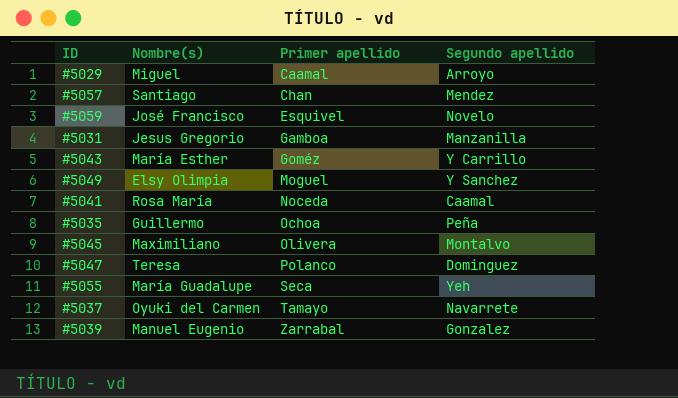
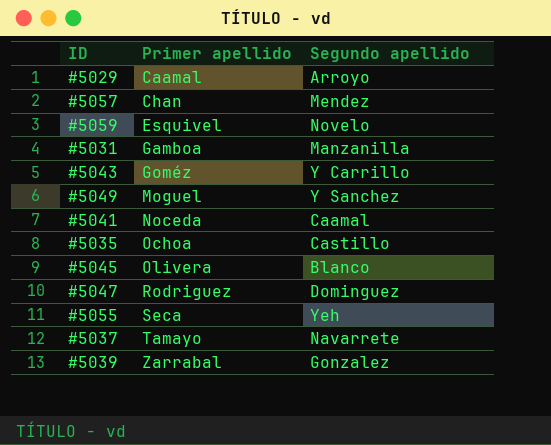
column Nombre(s) | position: 2 -> none
#5035 | Segundo apellido: Peña -> Castillo
#5045 | Segundo apellido: Montalvo -> Blanco
#5047 | Primer apellido: Polanco -> Rodriguez

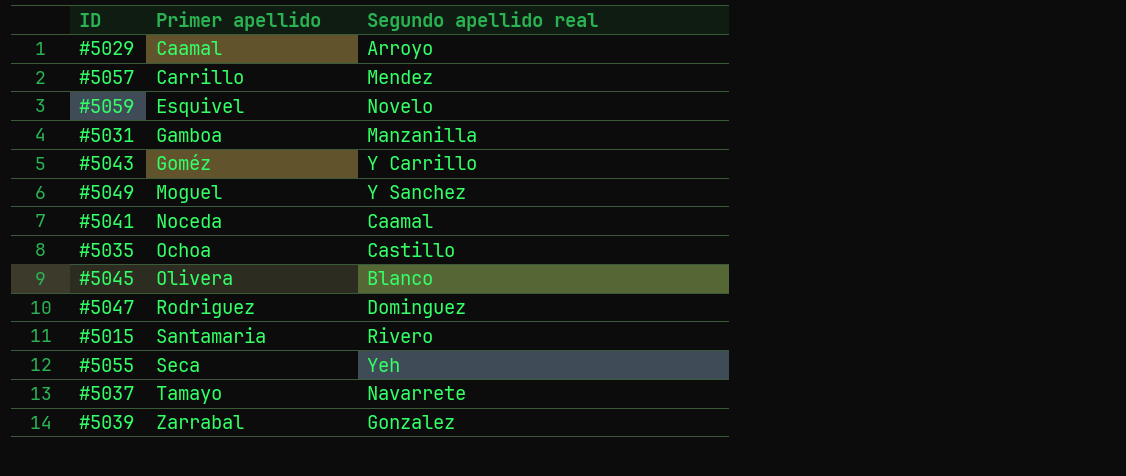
column name: Segundo apellido -> Segundo apellido real
#5057 | Primer apellido: Chan -> Carrillo
row #5015: none -> Santamaria | Rivero

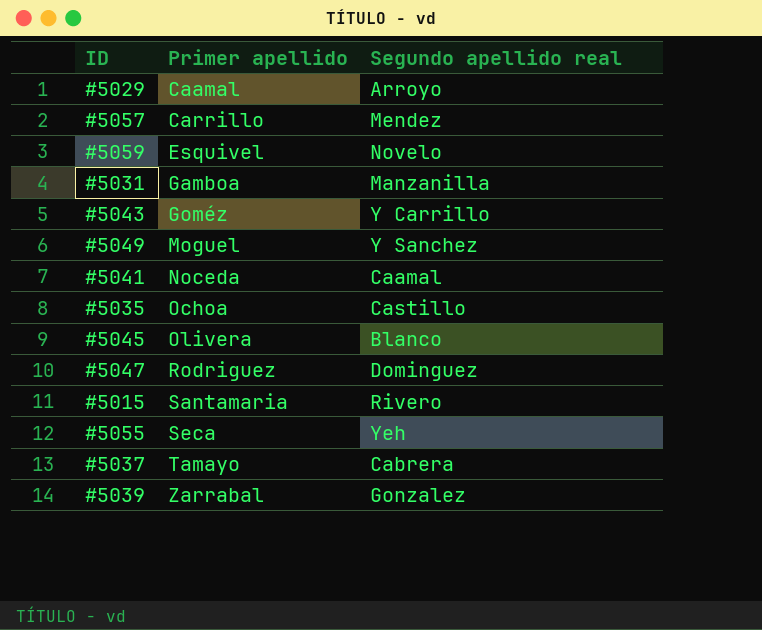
#5037 | Segundo apellido real: Navarrete -> Cabrera

